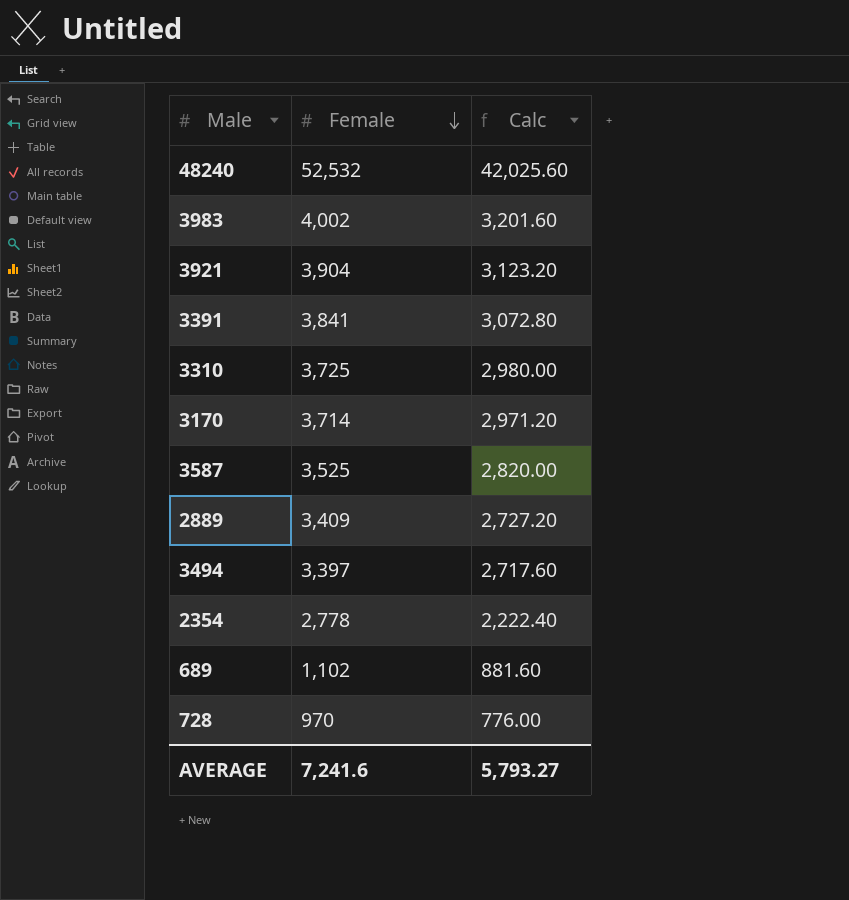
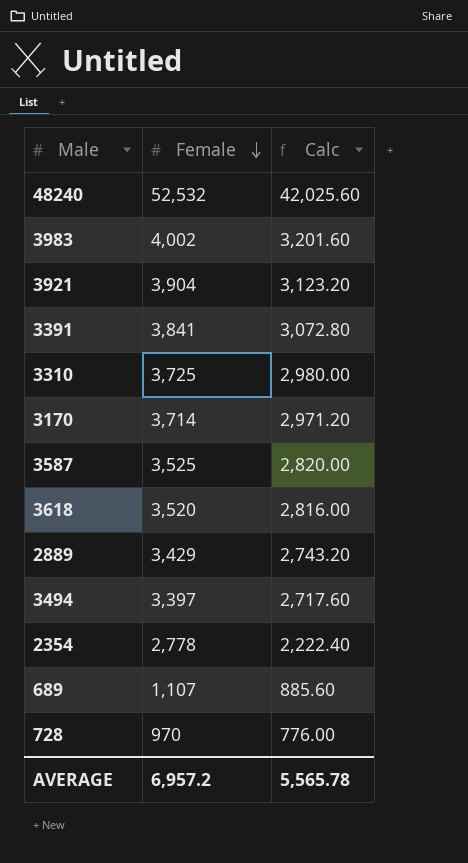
row 3618: none -> 3,520 | 2,816.00
2889 | Female: 3,409 -> 3,429
2889 | Calc: 2,727.20 -> 2,743.20
689 | Female: 1,102 -> 1,107
689 | Calc: 881.60 -> 885.60
AVERAGE | Female: 7,241.6 -> 6,957.2
AVERAGE | Calc: 5,793.27 -> 5,565.78

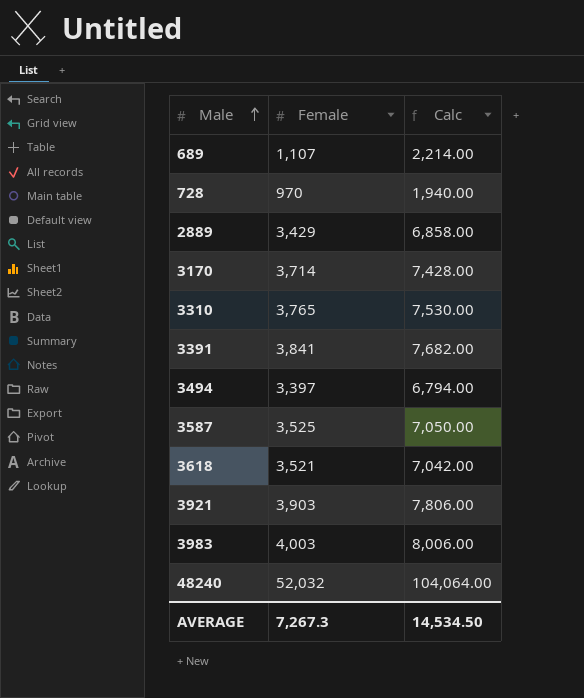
row order: Female descending -> Male ascending
column Calc | formula: [Female] * 0.8 -> [Female] * 2
row 2354: 2,778 | 2,222.40 -> none
3310 | Female: 3,725 -> 3,765
3618 | Female: 3,520 -> 3,521
3921 | Female: 3,904 -> 3,903
3983 | Female: 4,002 -> 4,003
48240 | Female: 52,532 -> 52,032
AVERAGE | Female: 6,957.2 -> 7,267.3
AVERAGE | Calc: 5,565.78 -> 14,534.50

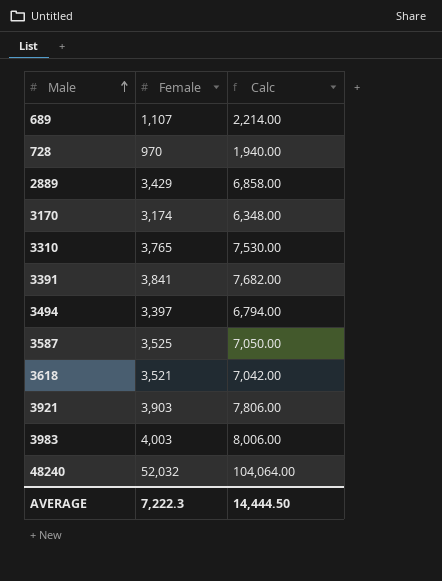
3170 | Female: 3,714 -> 3,174
3170 | Calc: 7,428.00 -> 6,348.00
AVERAGE | Female: 7,267.3 -> 7,222.3
AVERAGE | Calc: 14,534.50 -> 14,444.50

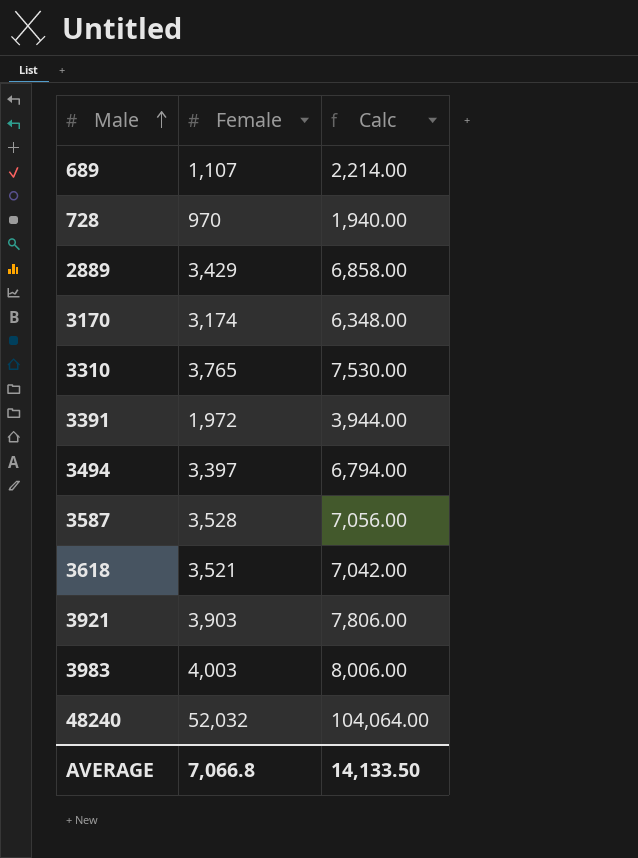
3391 | Female: 3,841 -> 1,972
3391 | Calc: 7,682.00 -> 3,944.00
3587 | Female: 3,525 -> 3,528
3587 | Calc: 7,050.00 -> 7,056.00
AVERAGE | Female: 7,222.3 -> 7,066.8
AVERAGE | Calc: 14,444.50 -> 14,133.50

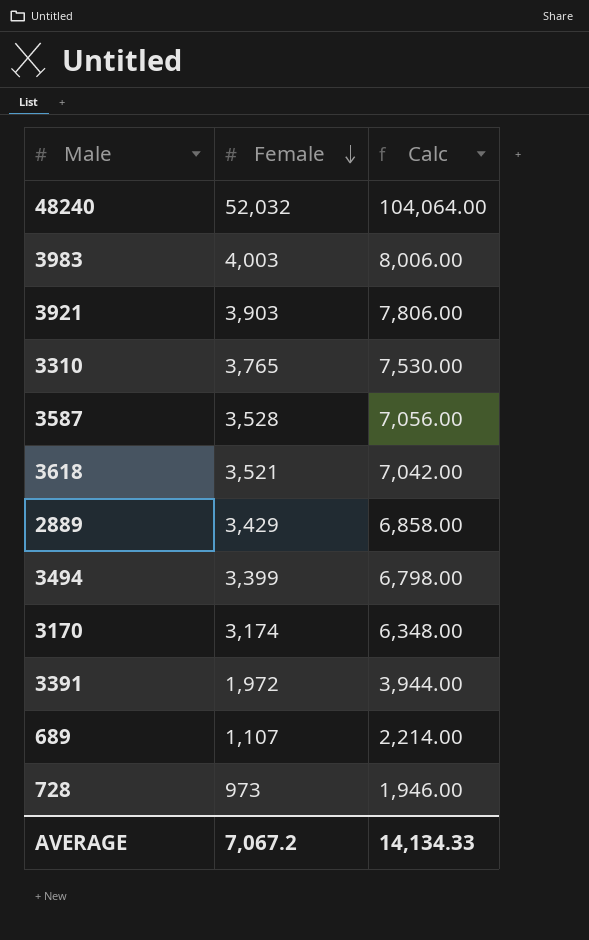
row order: Male ascending -> Female descending
3494 | Female: 3,397 -> 3,399
3494 | Calc: 6,794.00 -> 6,798.00
728 | Female: 970 -> 973
728 | Calc: 1,940.00 -> 1,946.00
AVERAGE | Female: 7,066.8 -> 7,067.2
AVERAGE | Calc: 14,133.50 -> 14,134.33

